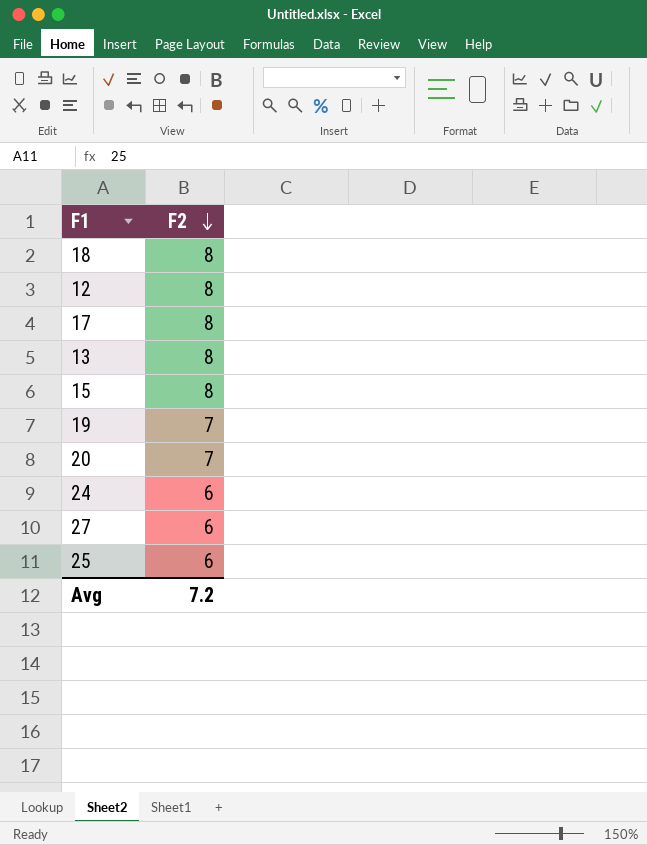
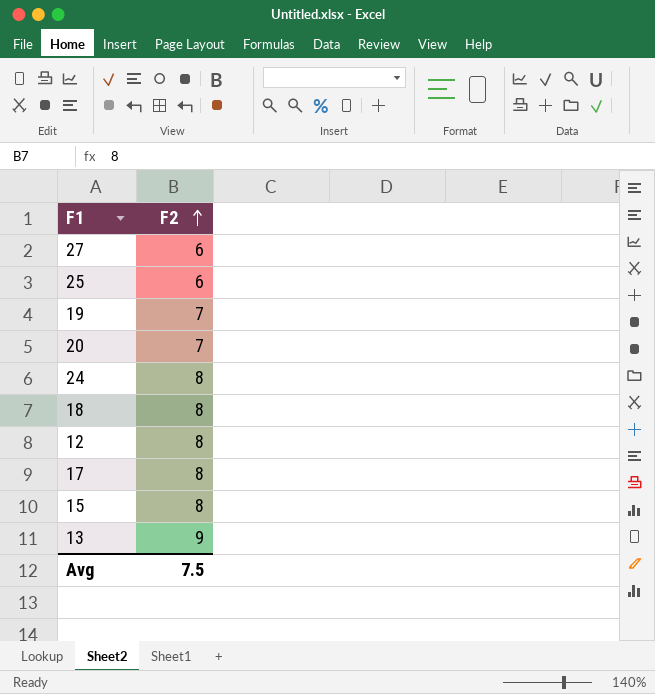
row order: F2 descending -> F2 ascending
24 | F2: 6 -> 8
13 | F2: 8 -> 9
Avg | F2: 7.2 -> 7.5

